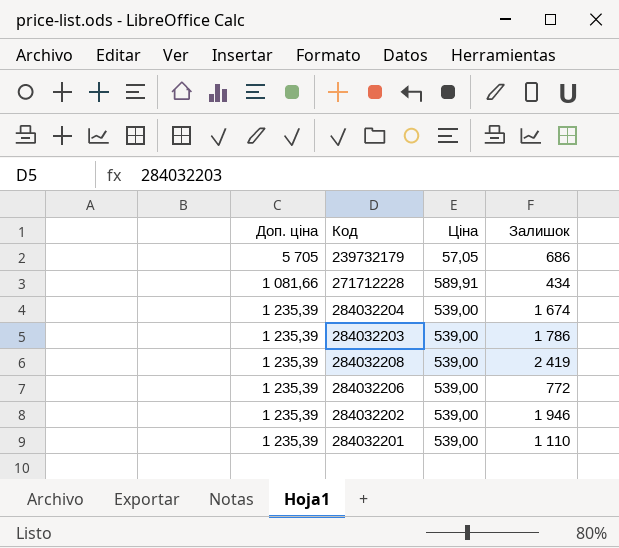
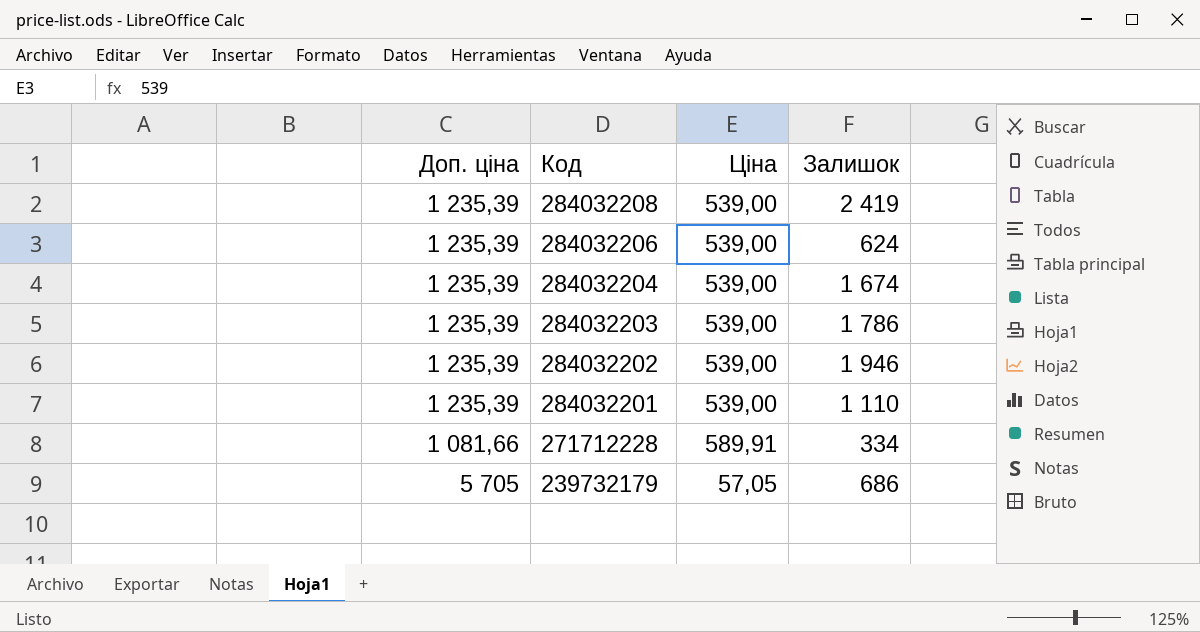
row order: none -> Код descending
284032206 | Залишок: 772 -> 624
271712228 | Залишок: 434 -> 334

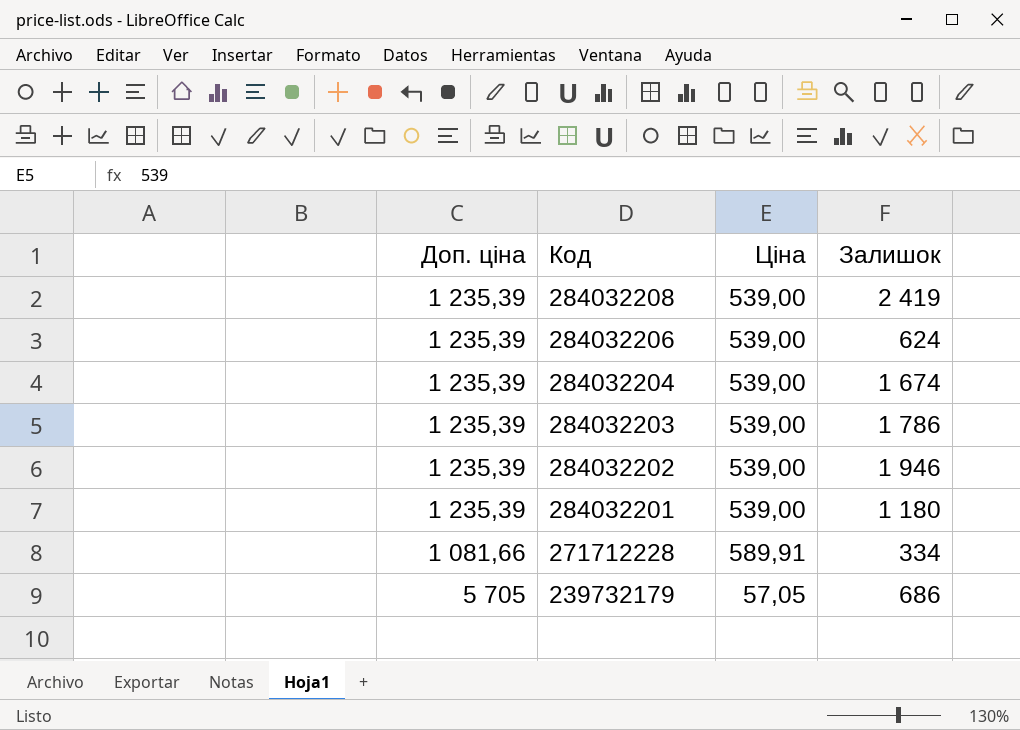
284032201 | Залишок: 1 110 -> 1 180

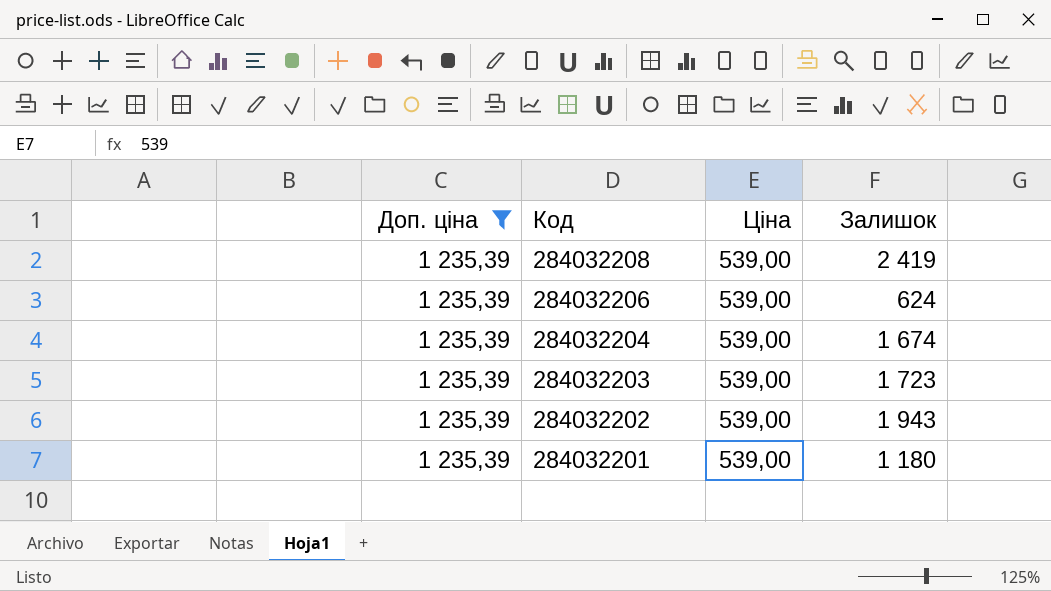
filter: none -> Доп. ціна = 1 235,39
284032203 | Залишок: 1 786 -> 1 723
284032202 | Залишок: 1 946 -> 1 943

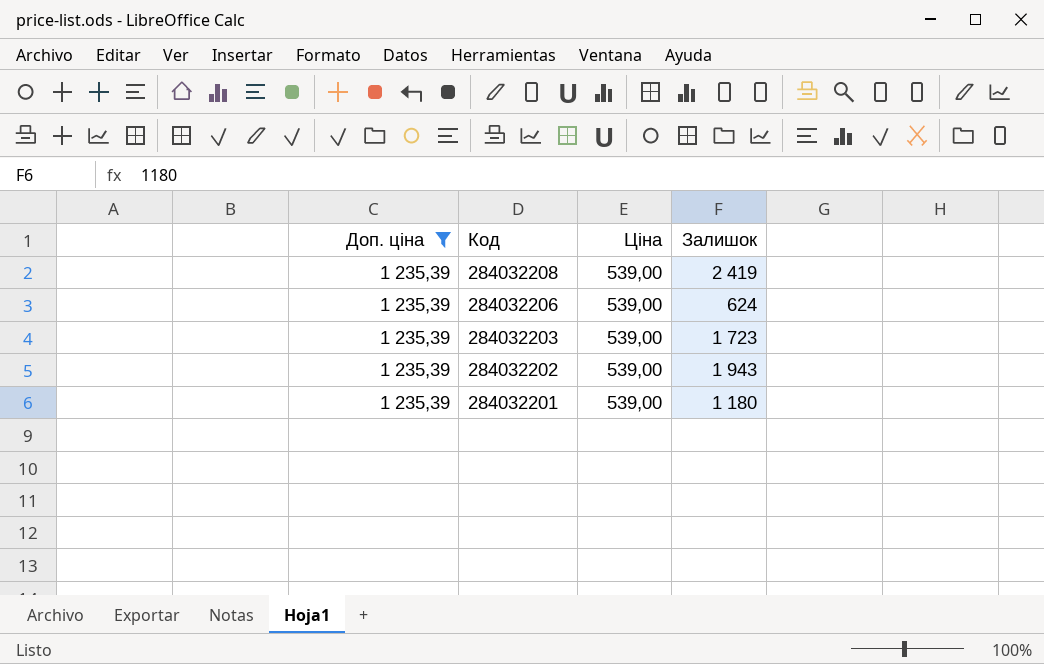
row 284032204: 1 235,39 | 539,00 | 1 674 -> none

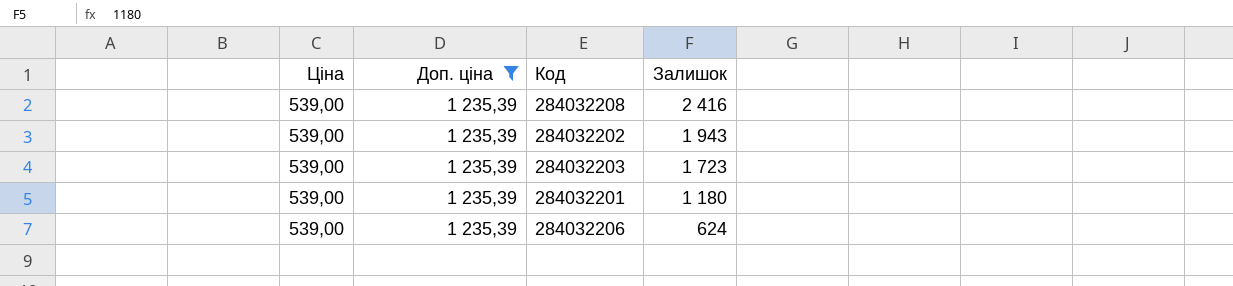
row order: Код descending -> Залишок descending
column Ціна | position: 3 -> 1
284032208 | Залишок: 2 419 -> 2 416

